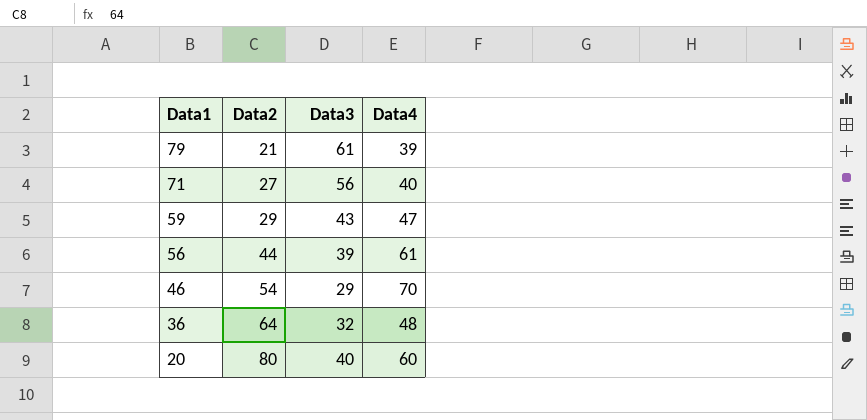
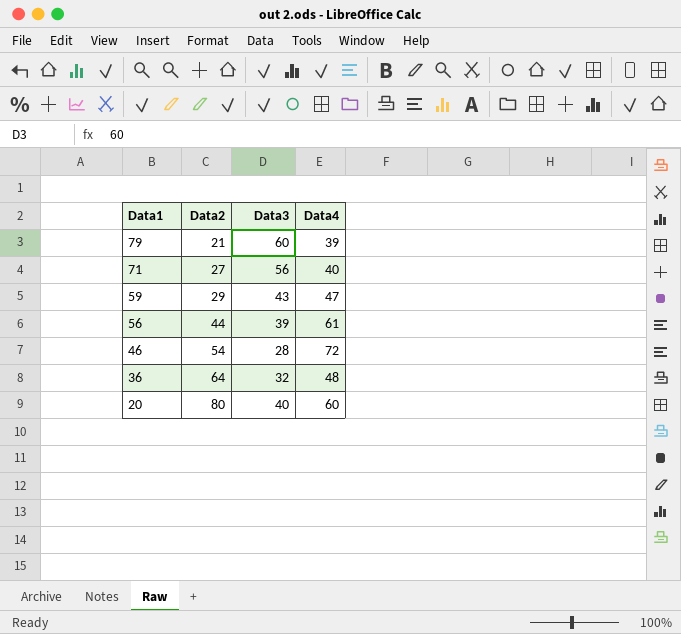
79 | Data3: 61 -> 60
46 | Data3: 29 -> 28
46 | Data4: 70 -> 72

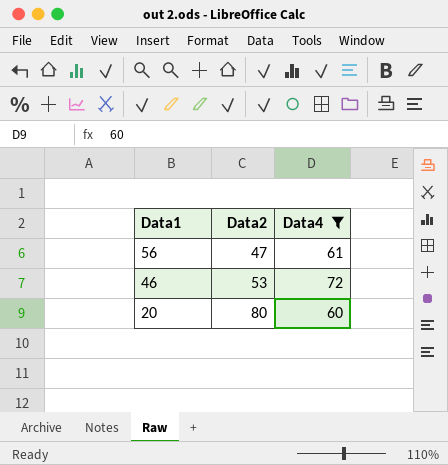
filter: none -> Data4 >= 60
column Data3 | position: 3 -> none
56 | Data2: 44 -> 47
46 | Data2: 54 -> 53

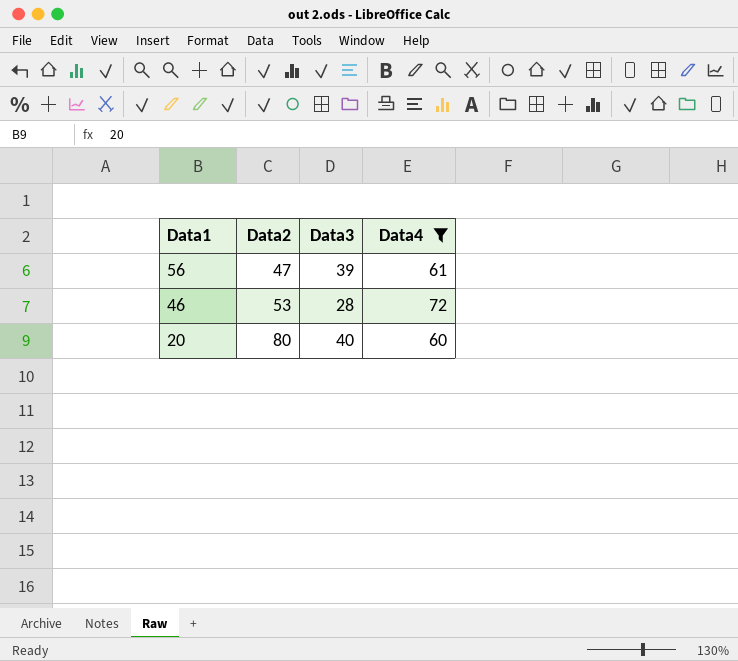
column Data3 | position: none -> 3

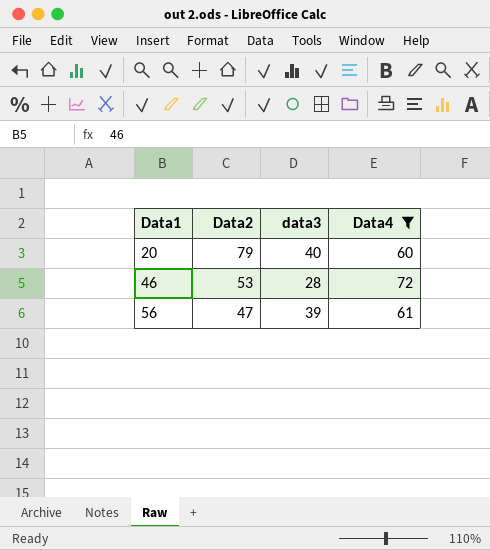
row order: Data1 descending -> Data1 ascending
column name: Data3 -> data3
20 | Data2: 80 -> 79

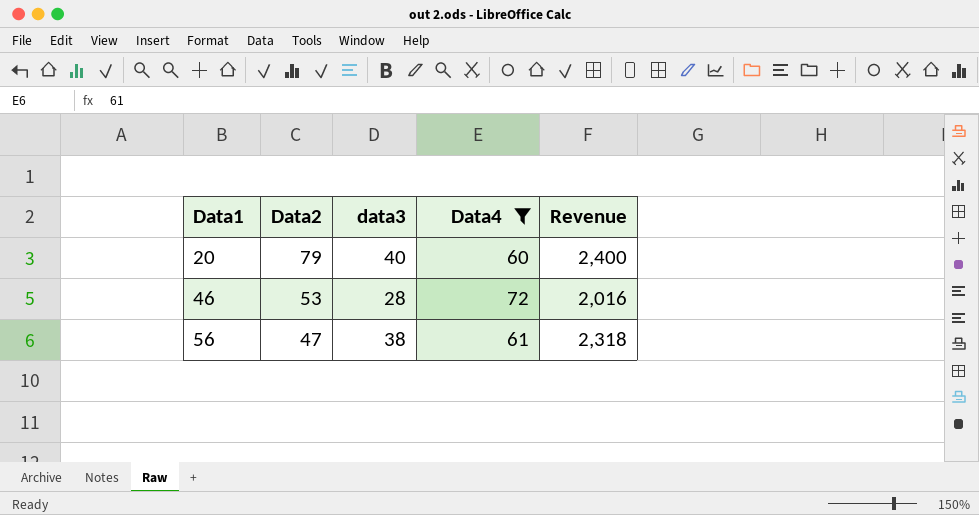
column Revenue | formula: none -> [data3] * [Data4]
56 | data3: 39 -> 38

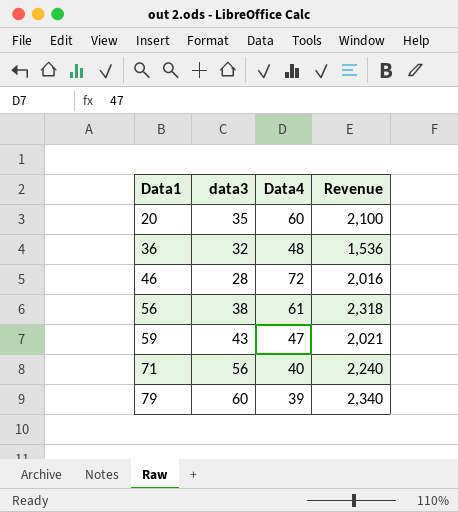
filter: Data4 >= 60 -> none
column Data2 | position: 2 -> none
20 | data3: 40 -> 35
20 | Revenue: 2,400 -> 2,100

